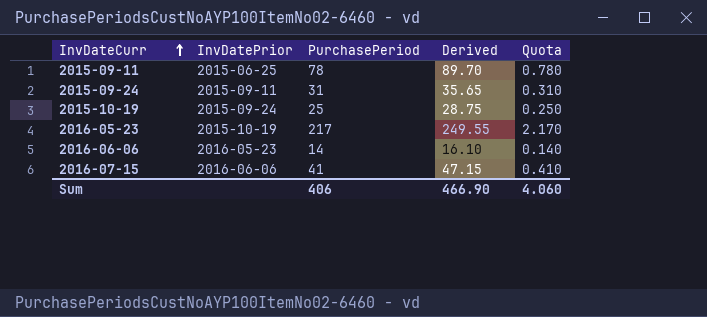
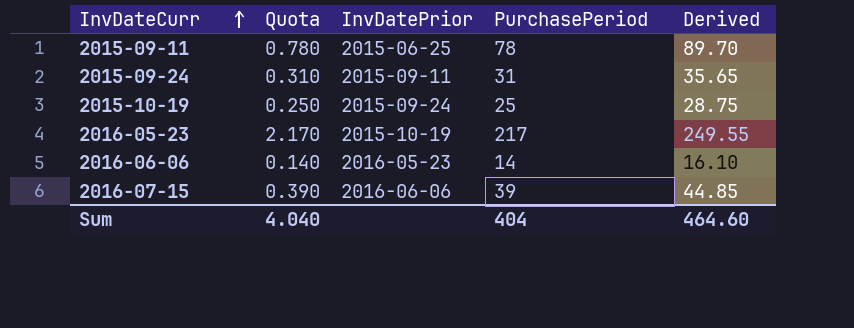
column Quota | position: 5 -> 2
2016-07-15 | Quota: 0.410 -> 0.390
2016-07-15 | PurchasePeriod: 41 -> 39
2016-07-15 | Derived: 47.15 -> 44.85
Sum | Quota: 4.060 -> 4.040
Sum | PurchasePeriod: 406 -> 404
Sum | Derived: 466.90 -> 464.60

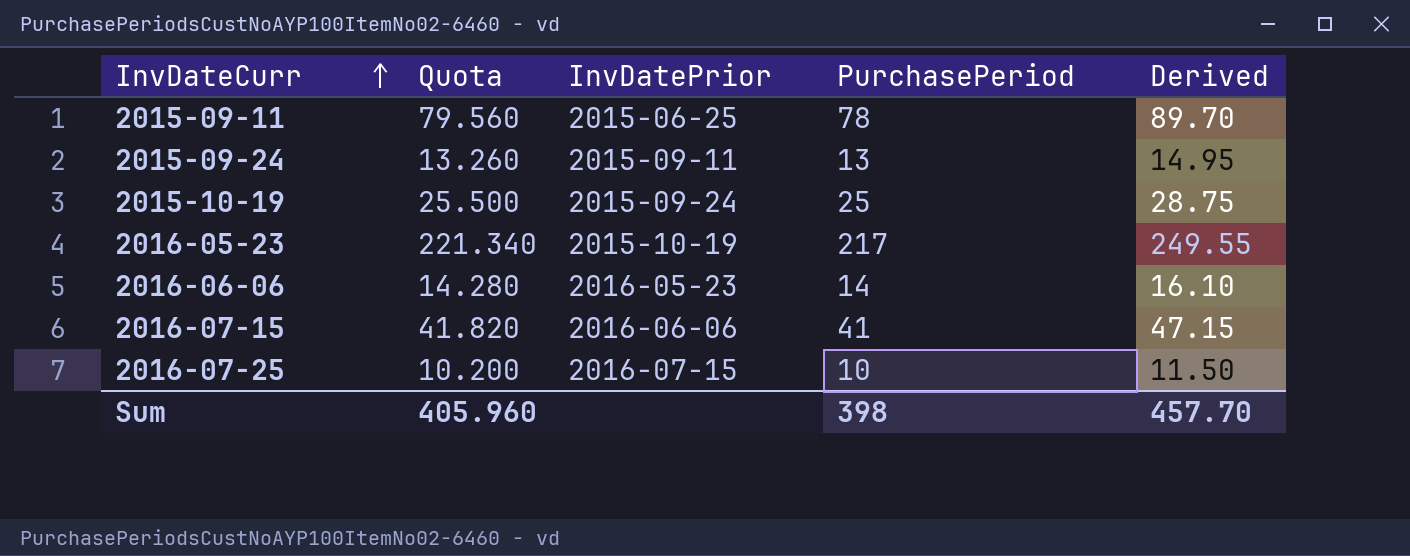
column Quota | formula: [PurchasePeriod] * 0.01 -> [PurchasePeriod] * 1.02
2015-09-24 | PurchasePeriod: 31 -> 13
2015-09-24 | Derived: 35.65 -> 14.95
2016-07-15 | PurchasePeriod: 39 -> 41
2016-07-15 | Derived: 44.85 -> 47.15
row 2016-07-25: none -> 10.200 | 2016-07-15 | 10 | 11.50
Sum | Quota: 4.040 -> 405.960
Sum | PurchasePeriod: 404 -> 398
Sum | Derived: 464.60 -> 457.70

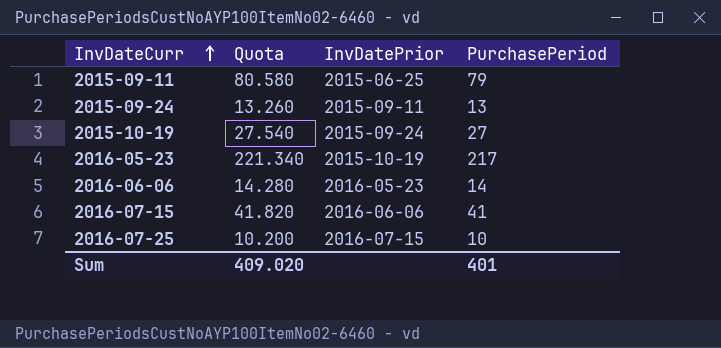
column Derived | formula: [PurchasePeriod] * 1.15 -> none
2015-09-11 | Quota: 79.560 -> 80.580
2015-09-11 | PurchasePeriod: 78 -> 79
2015-10-19 | Quota: 25.500 -> 27.540
2015-10-19 | PurchasePeriod: 25 -> 27
Sum | Quota: 405.960 -> 409.020
Sum | PurchasePeriod: 398 -> 401

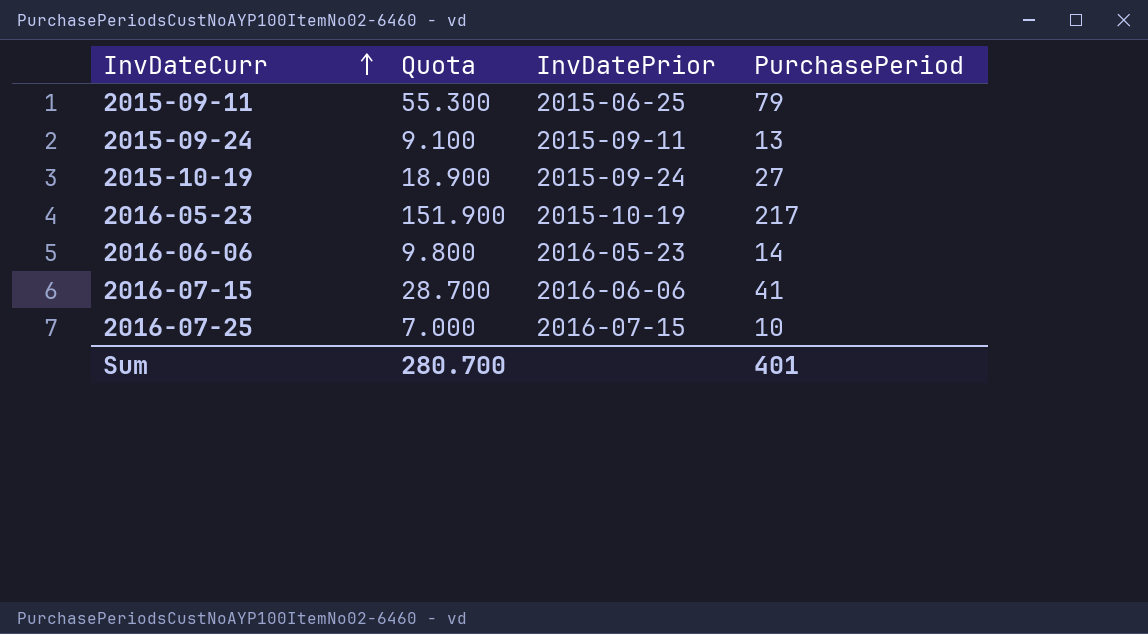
column Quota | formula: [PurchasePeriod] * 1.02 -> [PurchasePeriod] * 0.7
Sum | Quota: 409.020 -> 280.700

